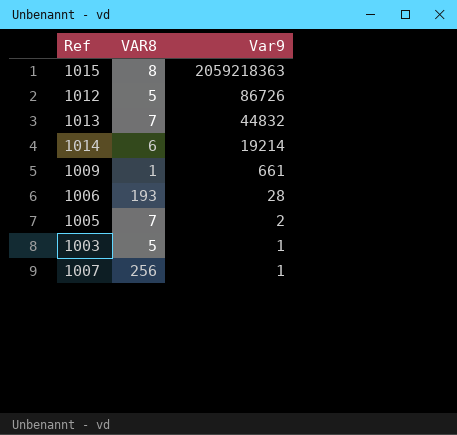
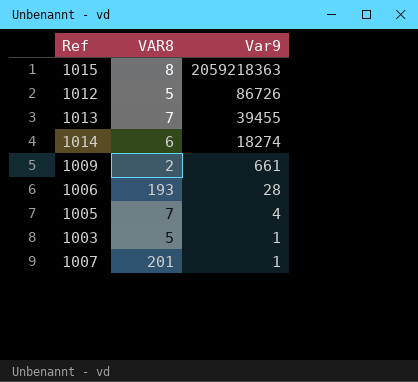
1013 | Var9: 44832 -> 39455
1014 | Var9: 19214 -> 18274
1009 | VAR8: 1 -> 2
1005 | Var9: 2 -> 4
1007 | VAR8: 256 -> 201

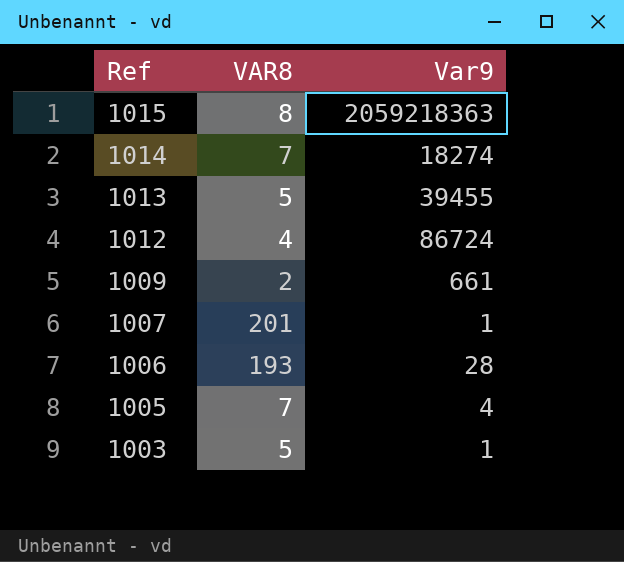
row order: Var9 descending -> Ref descending
1014 | VAR8: 6 -> 7
1013 | VAR8: 7 -> 5
1012 | VAR8: 5 -> 4
1012 | Var9: 86726 -> 86724

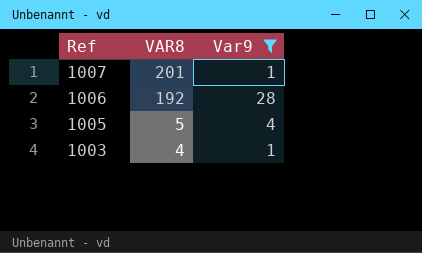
filter: none -> Var9 <= 28
1006 | VAR8: 193 -> 192
1005 | VAR8: 7 -> 5
1003 | VAR8: 5 -> 4

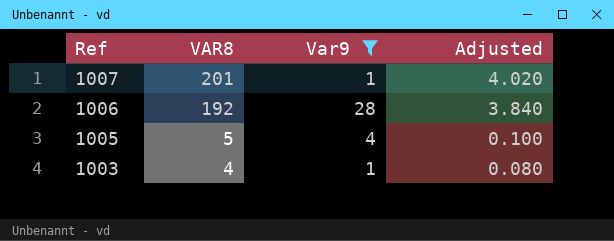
column Adjusted | formula: none -> [VAR8] * 0.02

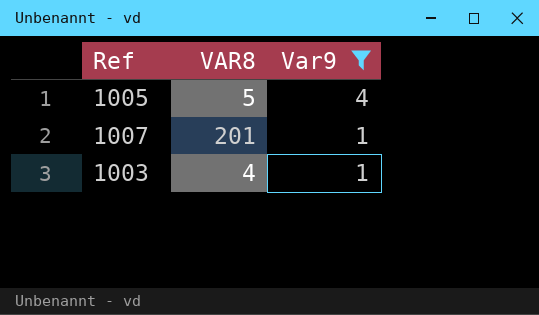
row order: Ref descending -> Var9 descending
column Adjusted | formula: [VAR8] * 0.02 -> none
row 1006: 192 | 28 | 3.840 -> none

